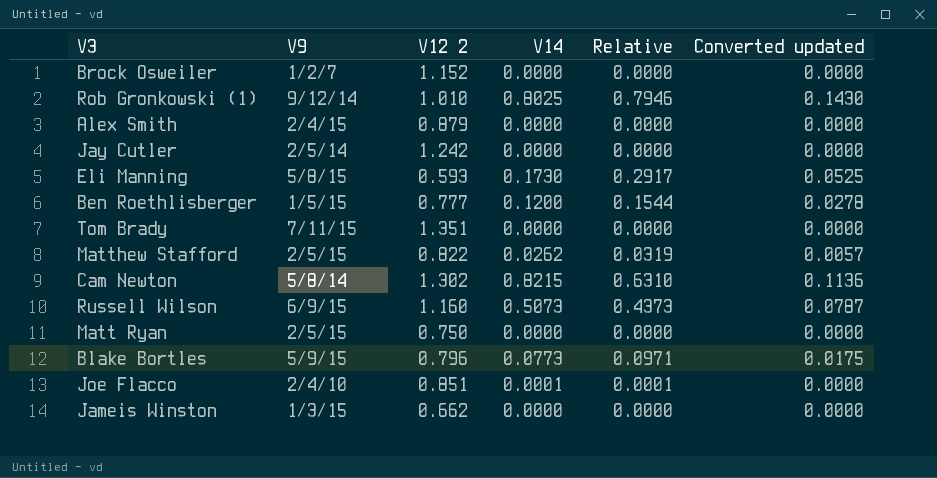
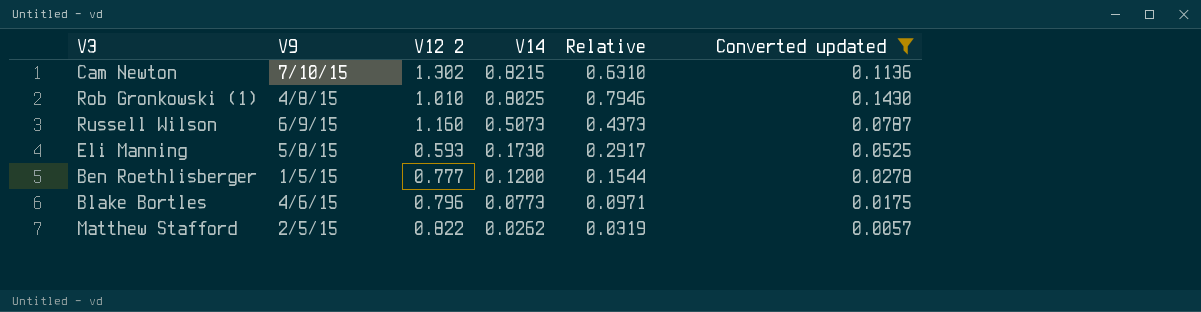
filter: none -> Converted updated != 0.0000
row order: none -> V14 descending
Cam Newton | V9: 5/8/14 -> 7/10/15
Rob Gronkowski (1) | V9: 9/12/14 -> 4/8/15
Blake Bortles | V9: 5/9/15 -> 4/6/15

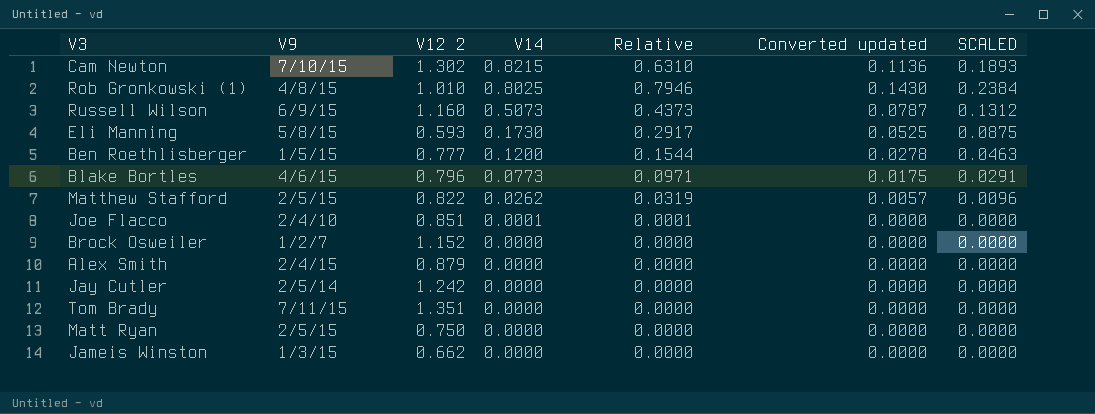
filter: Converted updated != 0.0000 -> none
column SCALED | formula: none -> [Relative] * 0.3

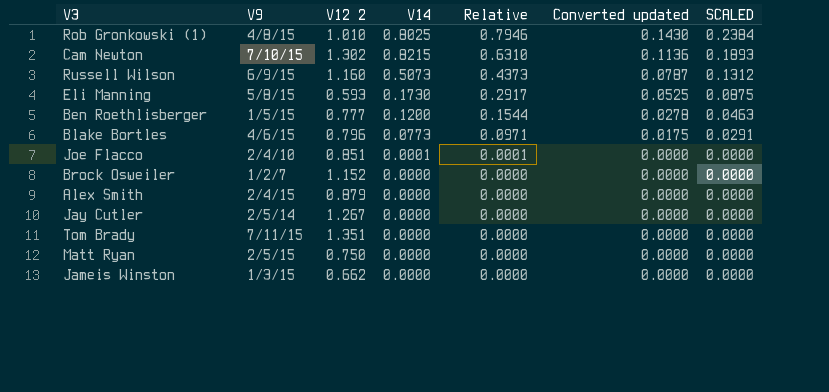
row order: V14 descending -> Relative descending
row Matthew Stafford: 2/5/15 | 0.822 | 0.0262 | 0.0319 | 0.0057 | 0.0096 -> none
Jay Cutler | V12 2: 1.242 -> 1.267

